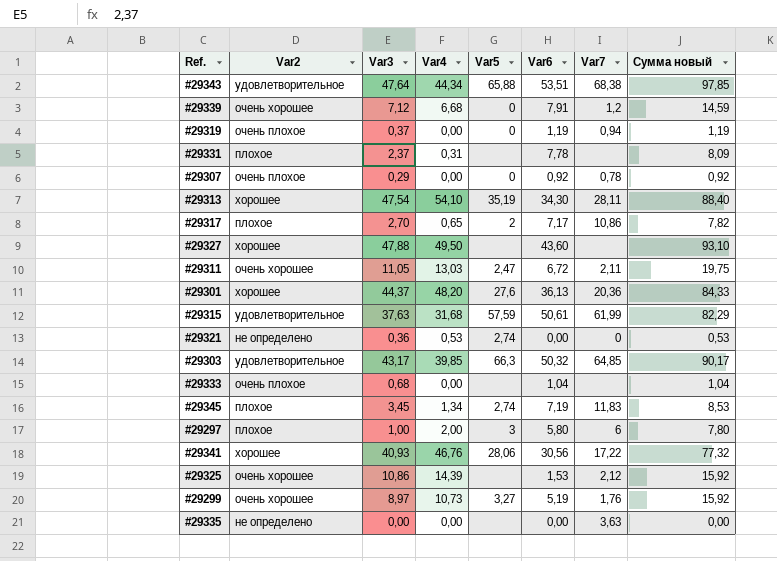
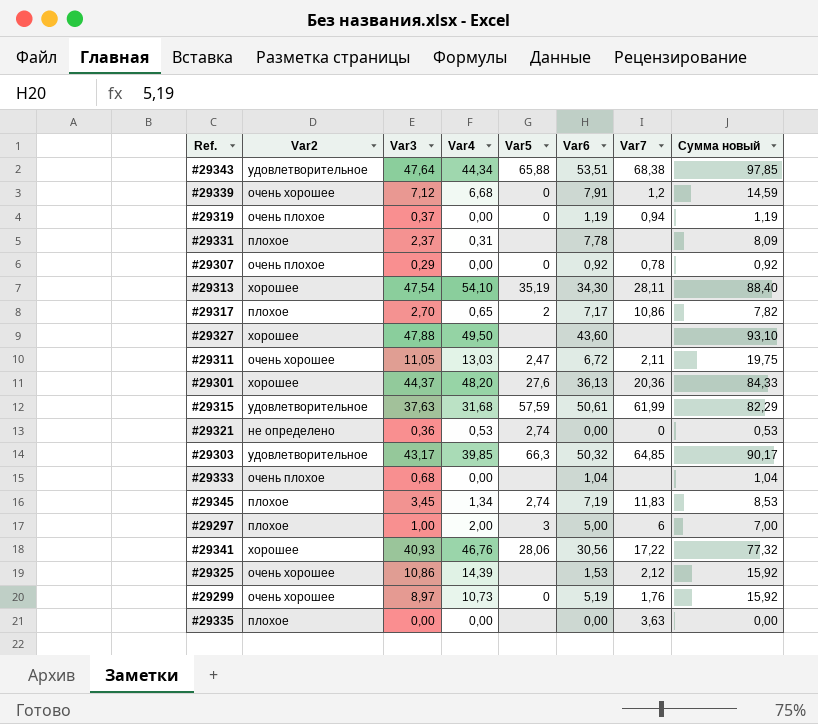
#29297 | Var6: 5,80 -> 5,00
#29297 | Сумма новый: 7,80 -> 7,00
#29299 | Var5: 3,27 -> 0
#29335 | Var2: не определено -> плохое

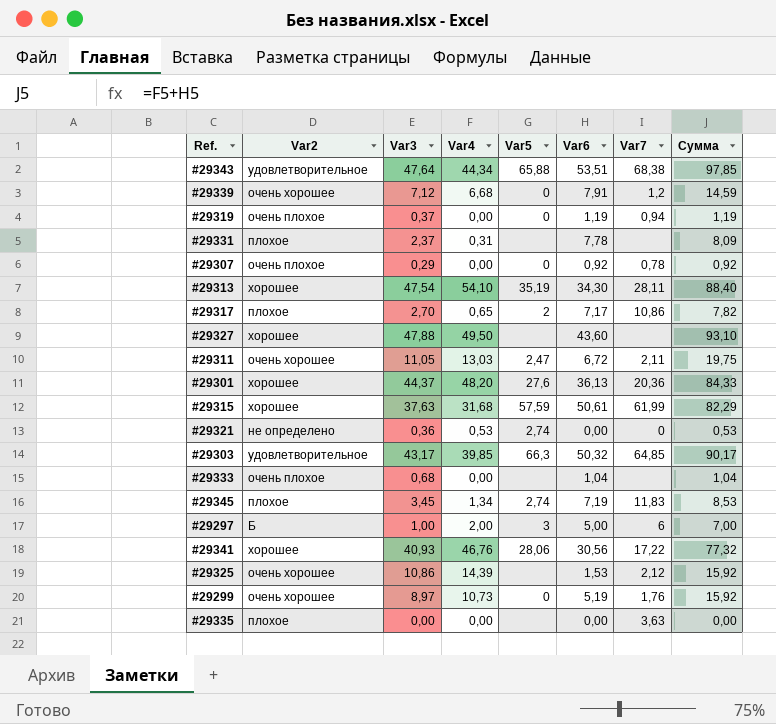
column name: Сумма новый -> Сумма
#29315 | Var2: удовлетворительное -> хорошее
#29297 | Var2: плохое -> Б

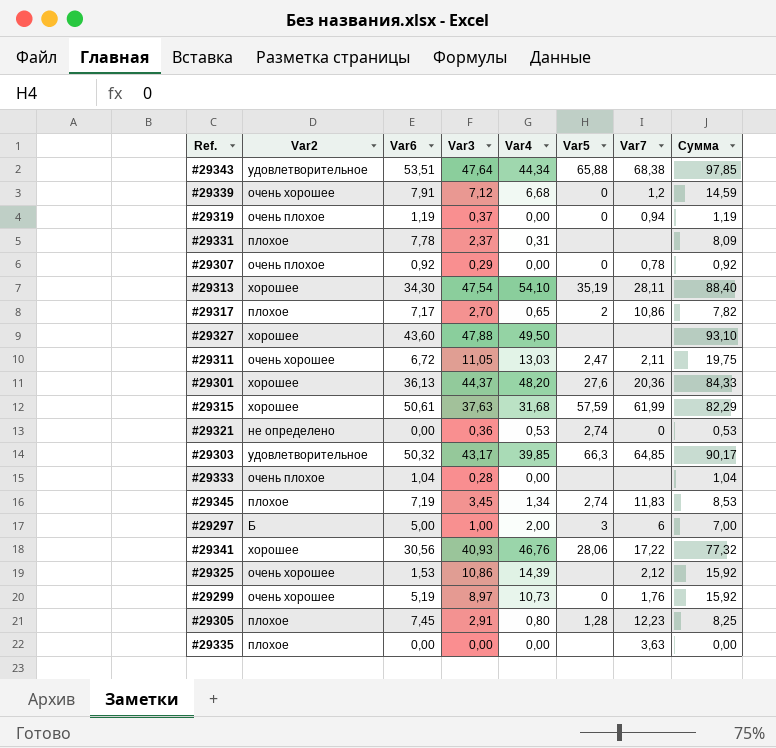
column Var6 | position: 6 -> 3
#29333 | Var3: 0,68 -> 0,28
row #29305: none -> плохое | 7,45 | 2,91 | 0,80 | 1,28 | 12,23 | 8,25

